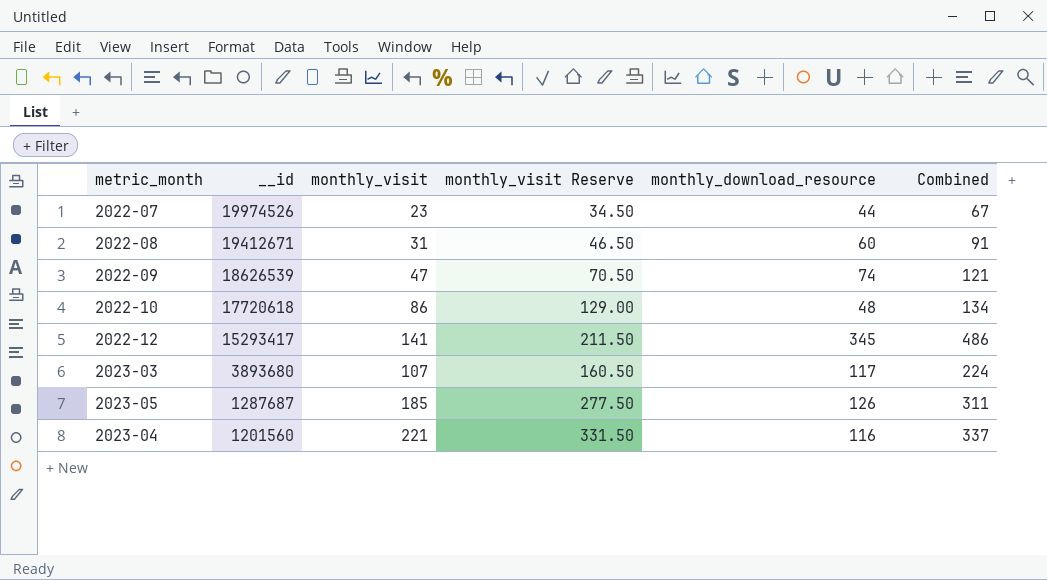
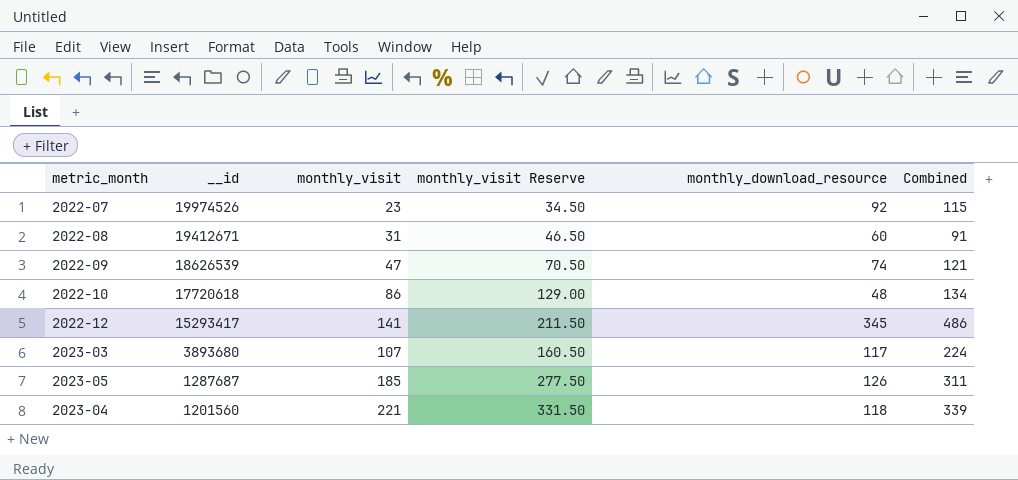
2022-07 | monthly_download_resource: 44 -> 92
2022-07 | Combined: 67 -> 115
2023-04 | monthly_download_resource: 116 -> 118
2023-04 | Combined: 337 -> 339

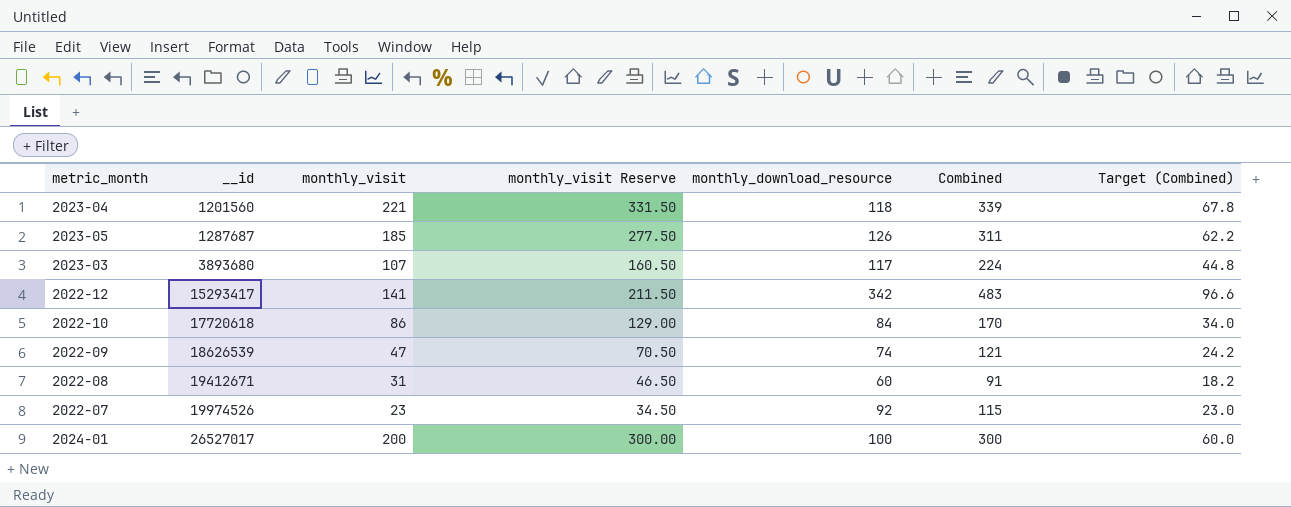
row order: __id descending -> __id ascending
column Target (Combined) | formula: none -> [Combined] * 0.2
2022-12 | monthly_download_resource: 345 -> 342
2022-12 | Combined: 486 -> 483
2022-10 | monthly_download_resource: 48 -> 84
2022-10 | Combined: 134 -> 170
row 2024-01: none -> 26527017 | 200 | 300.00 | 100 | 300 | 60.0

